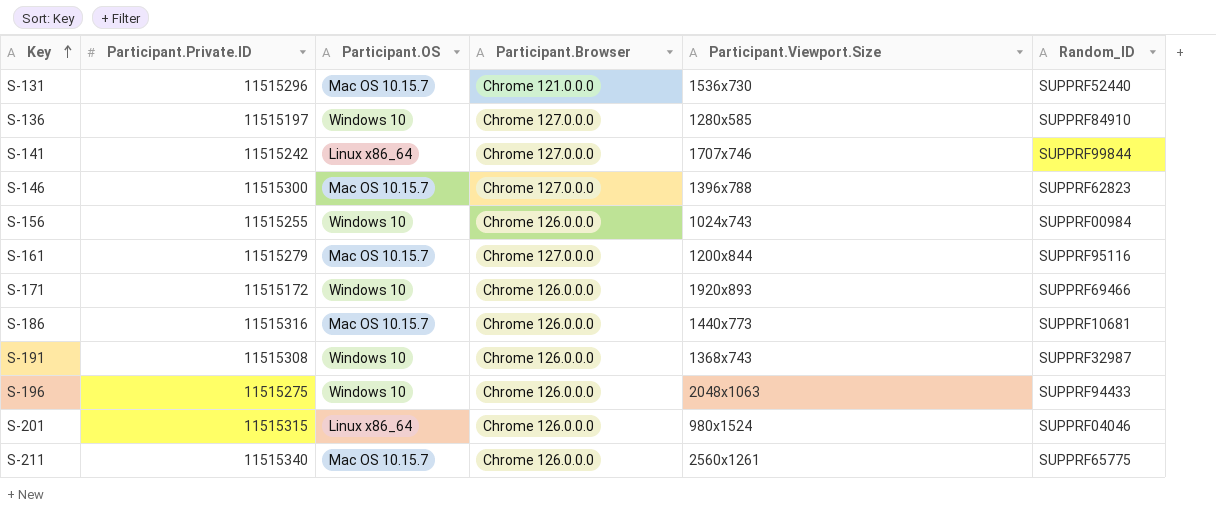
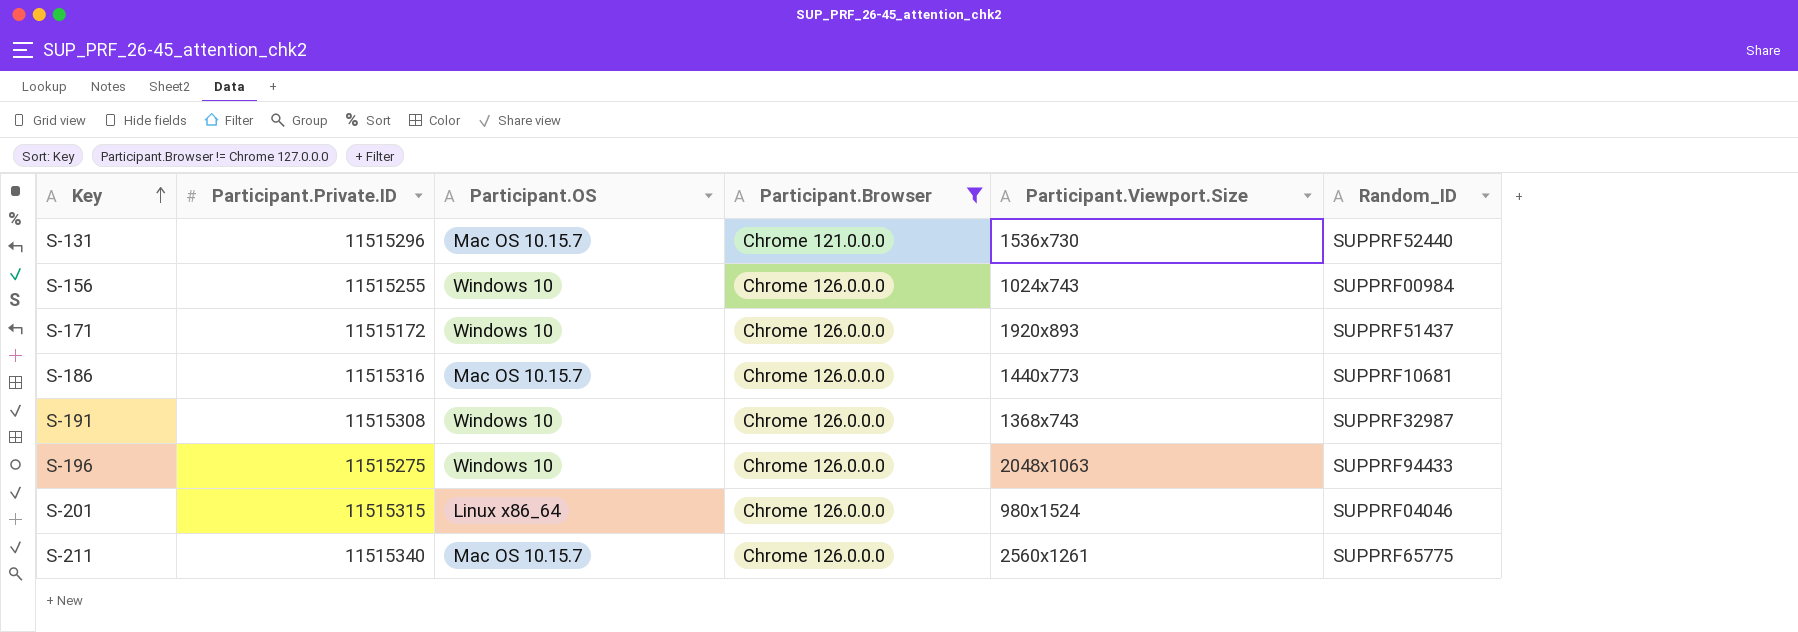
filter: none -> Participant.Browser != Chrome 127.0.0.0
S-171 | Random_ID: SUPPRF69466 -> SUPPRF51437

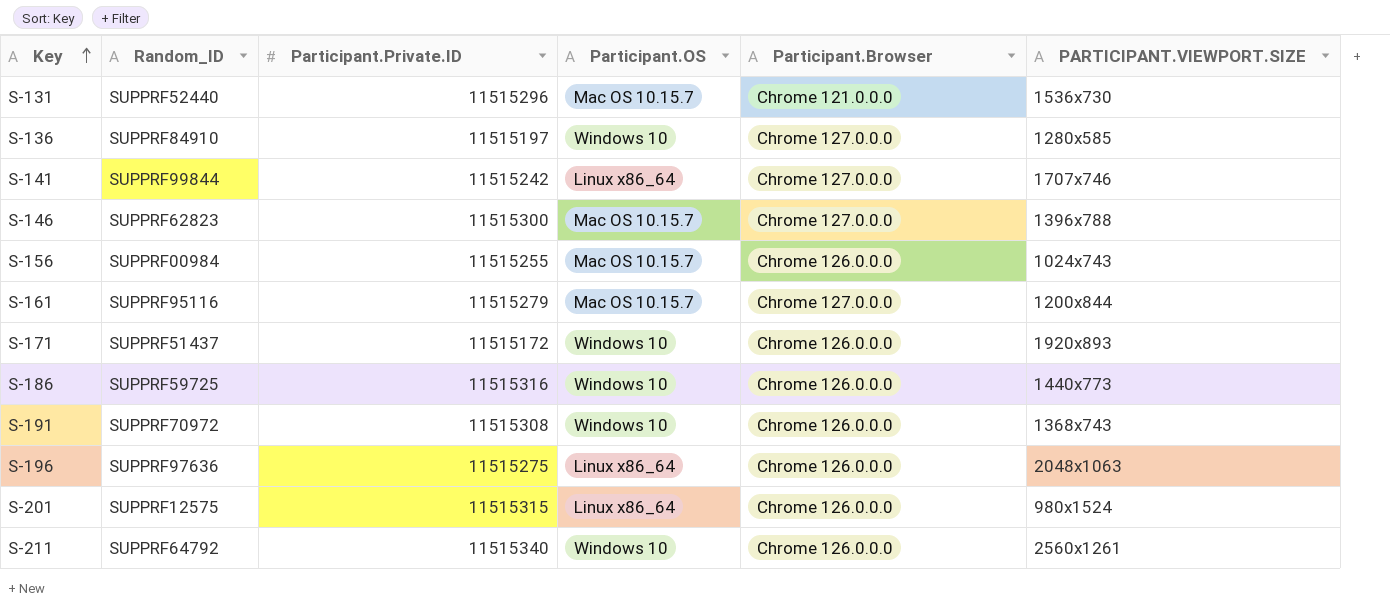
filter: Participant.Browser != Chrome 127.0.0.0 -> none
column Random_ID | position: 6 -> 2
column name: Participant.Viewport.Size -> PARTICIPANT.VIEWPORT.SIZE
S-156 | Participant.OS: Windows 10 -> Mac OS 10.15.7
S-186 | Random_ID: SUPPRF10681 -> SUPPRF59725
S-186 | Participant.OS: Mac OS 10.15.7 -> Windows 10
S-191 | Random_ID: SUPPRF32987 -> SUPPRF70972
S-196 | Random_ID: SUPPRF94433 -> SUPPRF97636
S-196 | Participant.OS: Windows 10 -> Linux x86_64
S-201 | Random_ID: SUPPRF04046 -> SUPPRF12575
S-211 | Random_ID: SUPPRF65775 -> SUPPRF64792
S-211 | Participant.OS: Mac OS 10.15.7 -> Windows 10

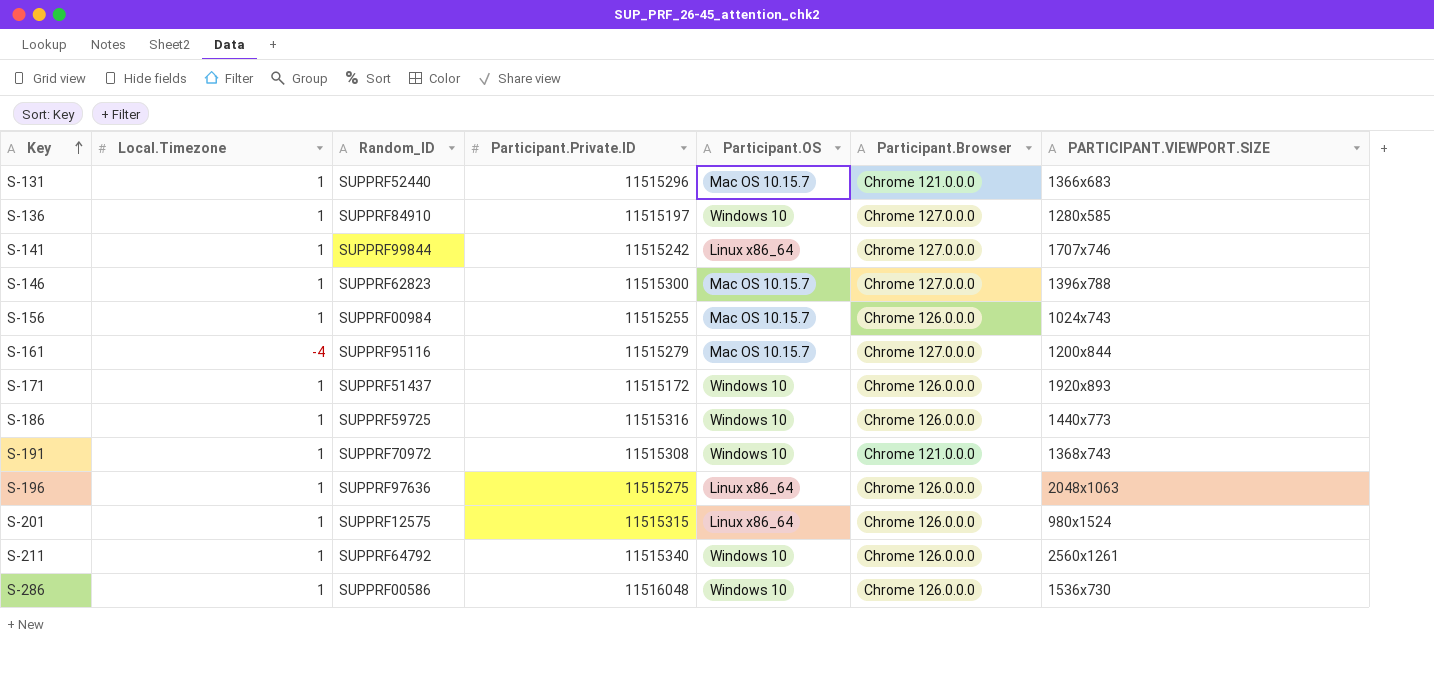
column Local.Timezone | position: none -> 2
S-131 | PARTICIPANT.VIEWPORT.SIZE: 1536x730 -> 1366x683
S-191 | Participant.Browser: Chrome 126.0.0.0 -> Chrome 121.0.0.0
row S-286: none -> 1 | SUPPRF00586 | 11516048 | Windows 10 | Chrome 126.0.0.0 | 1536x730

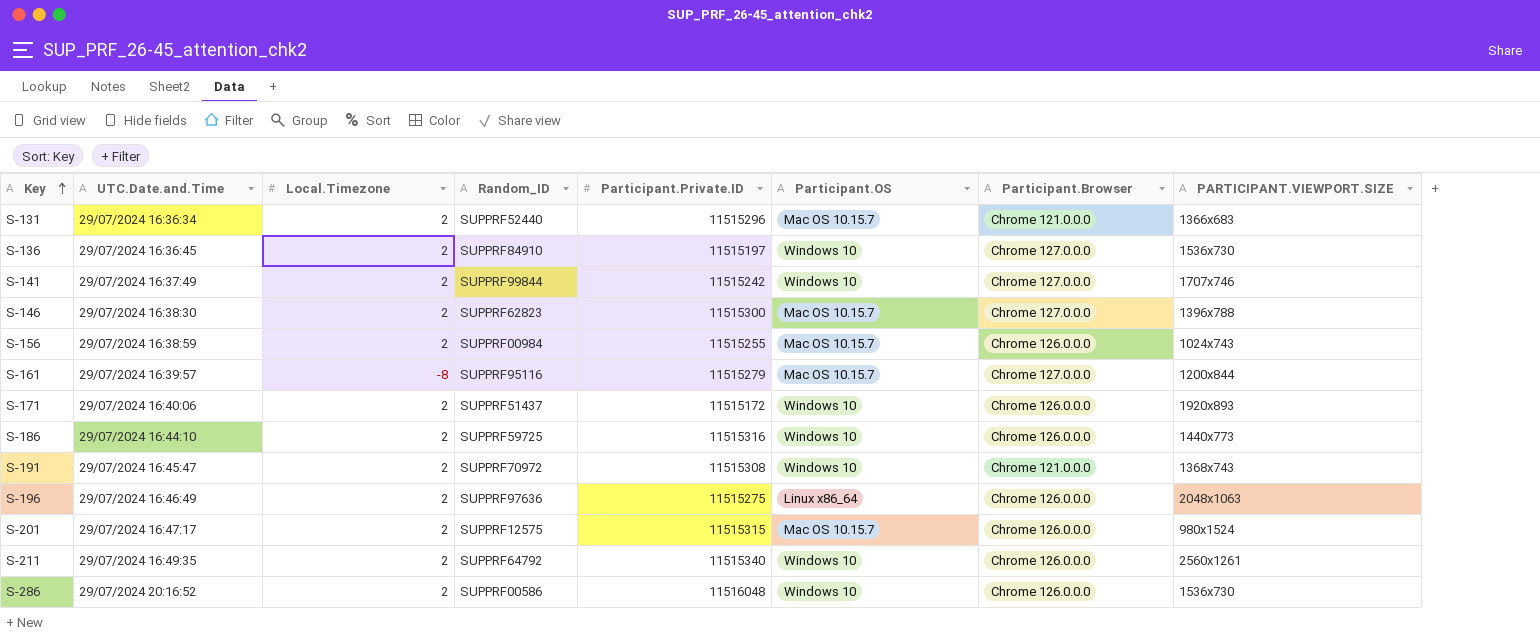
column UTC.Date.and.Time | position: none -> 2
S-131 | Local.Timezone: 1 -> 2
S-136 | Local.Timezone: 1 -> 2
S-136 | PARTICIPANT.VIEWPORT.SIZE: 1280x585 -> 1536x730
S-141 | Local.Timezone: 1 -> 2
S-141 | Participant.OS: Linux x86_64 -> Windows 10
S-146 | Local.Timezone: 1 -> 2
S-156 | Local.Timezone: 1 -> 2
S-161 | Local.Timezone: -4 -> -8
S-171 | Local.Timezone: 1 -> 2
S-186 | Local.Timezone: 1 -> 2
S-191 | Local.Timezone: 1 -> 2
S-196 | Local.Timezone: 1 -> 2
S-201 | Local.Timezone: 1 -> 2
S-201 | Participant.OS: Linux x86_64 -> Mac OS 10.15.7
S-211 | Local.Timezone: 1 -> 2
S-286 | Local.Timezone: 1 -> 2

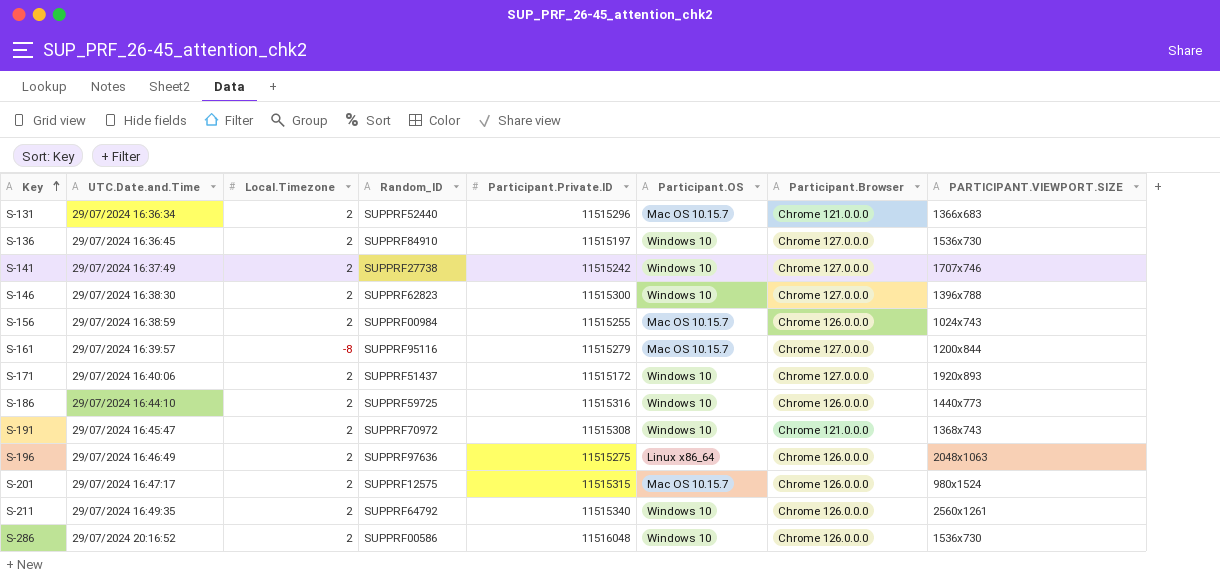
S-141 | Random_ID: SUPPRF99844 -> SUPPRF27738
S-146 | Participant.OS: Mac OS 10.15.7 -> Windows 10
S-171 | Participant.Browser: Chrome 126.0.0.0 -> Chrome 127.0.0.0

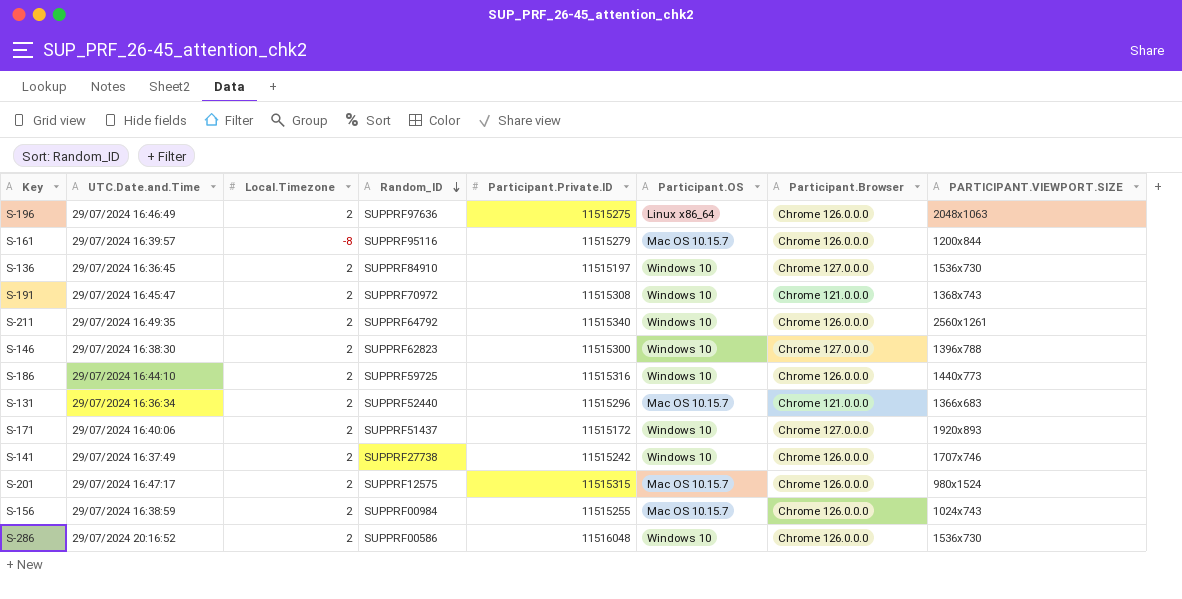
row order: Key ascending -> Random_ID descending
S-161 | Participant.Browser: Chrome 127.0.0.0 -> Chrome 126.0.0.0
S-141 | Participant.Browser: Chrome 127.0.0.0 -> Chrome 126.0.0.0

